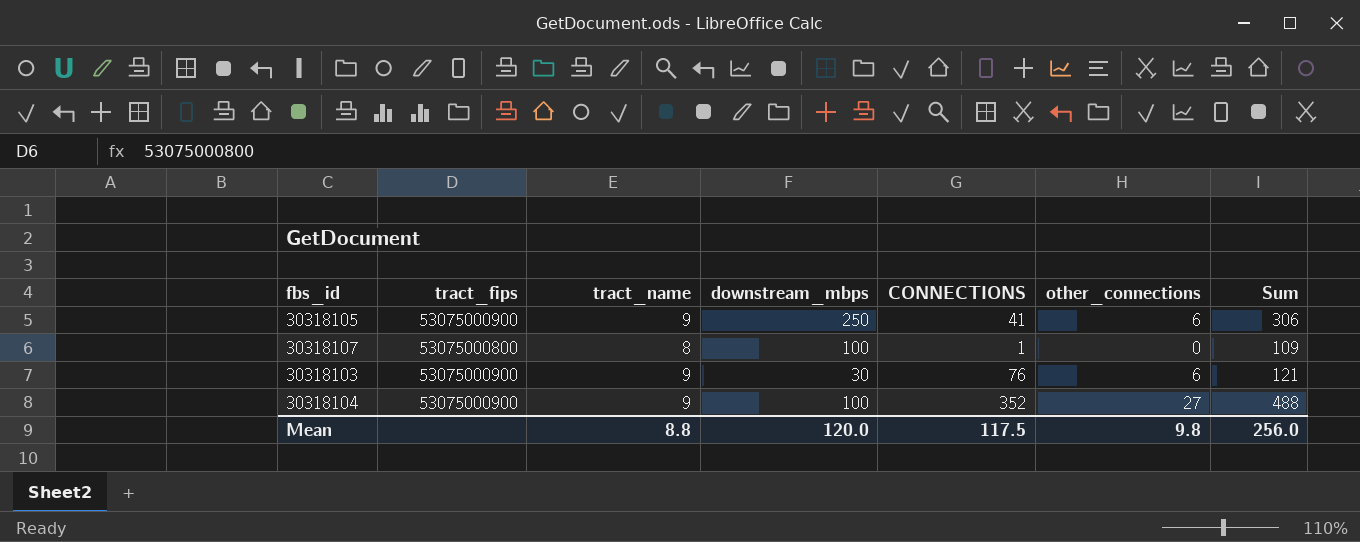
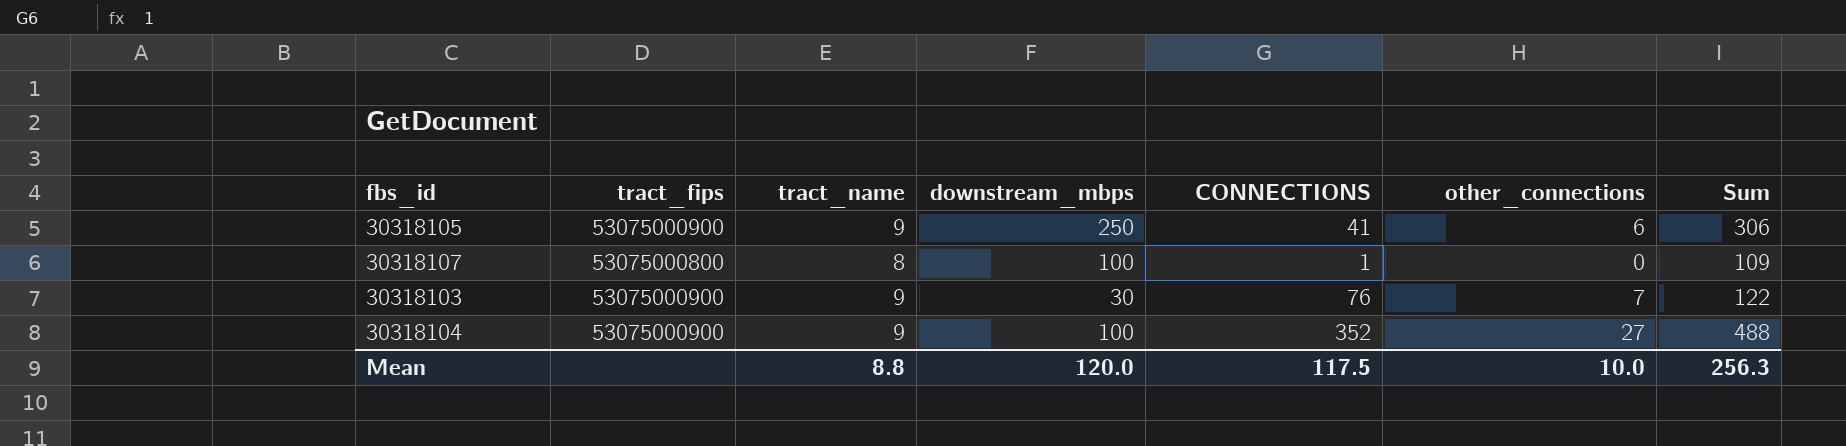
30318103 | other_connections: 6 -> 7
30318103 | Sum: 121 -> 122
Mean | other_connections: 9.8 -> 10.0
Mean | Sum: 256.0 -> 256.3

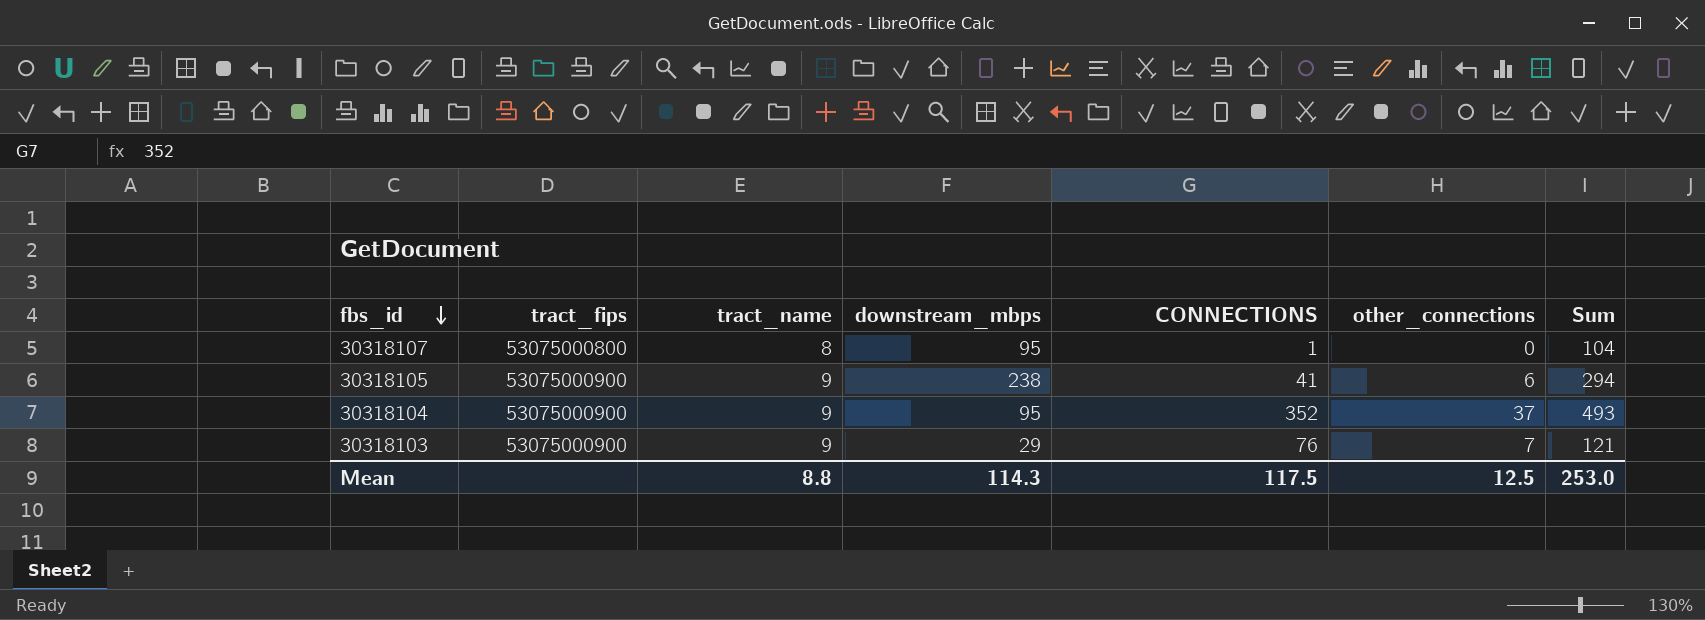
row order: none -> fbs_id descending
30318107 | downstream_mbps: 100 -> 95
30318107 | Sum: 109 -> 104
30318105 | downstream_mbps: 250 -> 238
30318105 | Sum: 306 -> 294
30318104 | downstream_mbps: 100 -> 95
30318104 | other_connections: 27 -> 37
30318104 | Sum: 488 -> 493
30318103 | downstream_mbps: 30 -> 29
30318103 | Sum: 122 -> 121
Mean | downstream_mbps: 120.0 -> 114.3
Mean | other_connections: 10.0 -> 12.5
Mean | Sum: 256.3 -> 253.0

